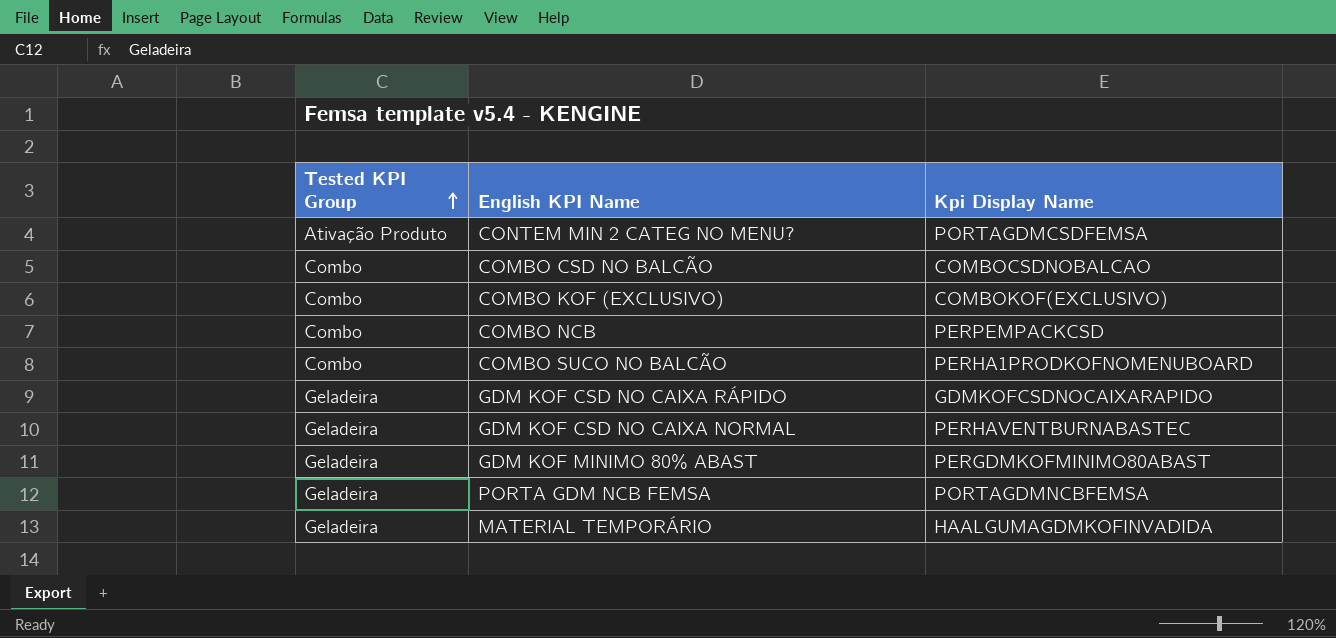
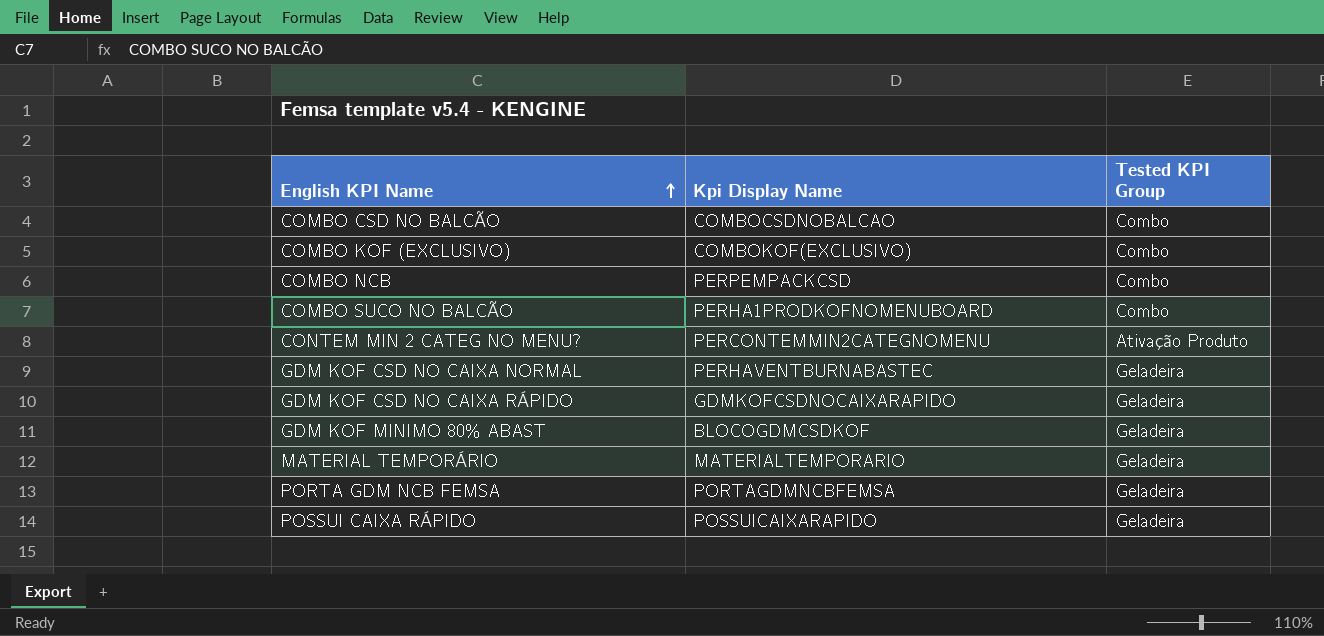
row order: Tested KPI Group ascending -> English KPI Name ascending
column Tested KPI Group | position: 1 -> 3
CONTEM MIN 2 CATEG NO MENU? | Kpi Display Name: PORTAGDMCSDFEMSA -> PERCONTEMMIN2CATEGNOMENU
GDM KOF MINIMO 80% ABAST | Kpi Display Name: PERGDMKOFMINIMO80ABAST -> BLOCOGDMCSDKOF
MATERIAL TEMPORÁRIO | Kpi Display Name: HAALGUMAGDMKOFINVADIDA -> MATERIALTEMPORARIO
row POSSUI CAIXA RÁPIDO: none -> POSSUICAIXARAPIDO | Geladeira

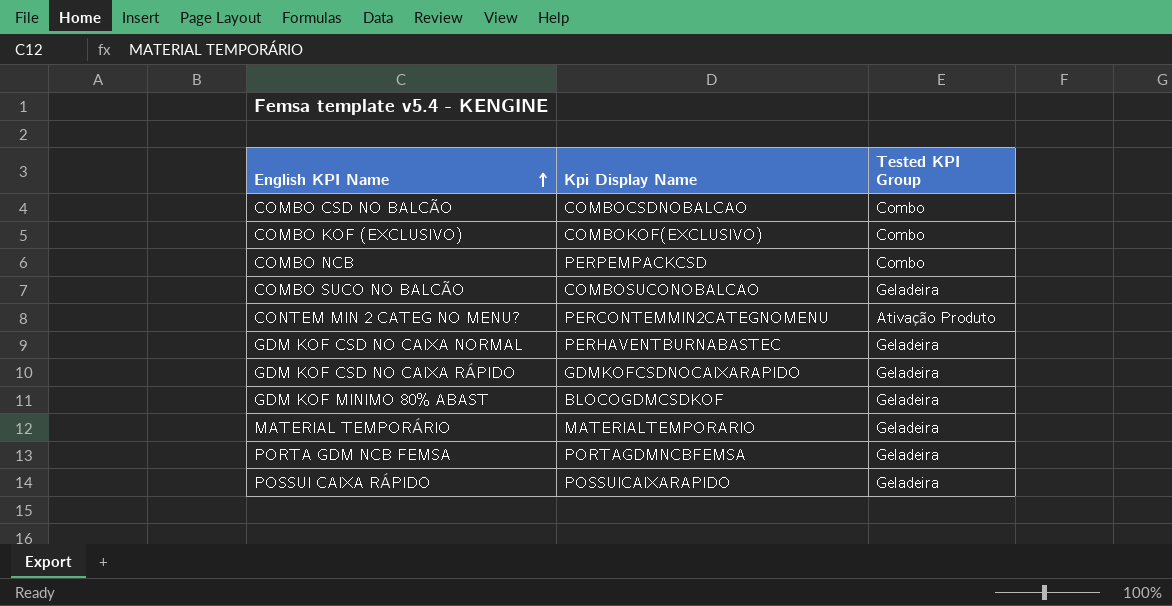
COMBO SUCO NO BALCÃO | Kpi Display Name: PERHA1PRODKOFNOMENUBOARD -> COMBOSUCONOBALCAO
COMBO SUCO NO BALCÃO | Tested KPI Group: Combo -> Geladeira

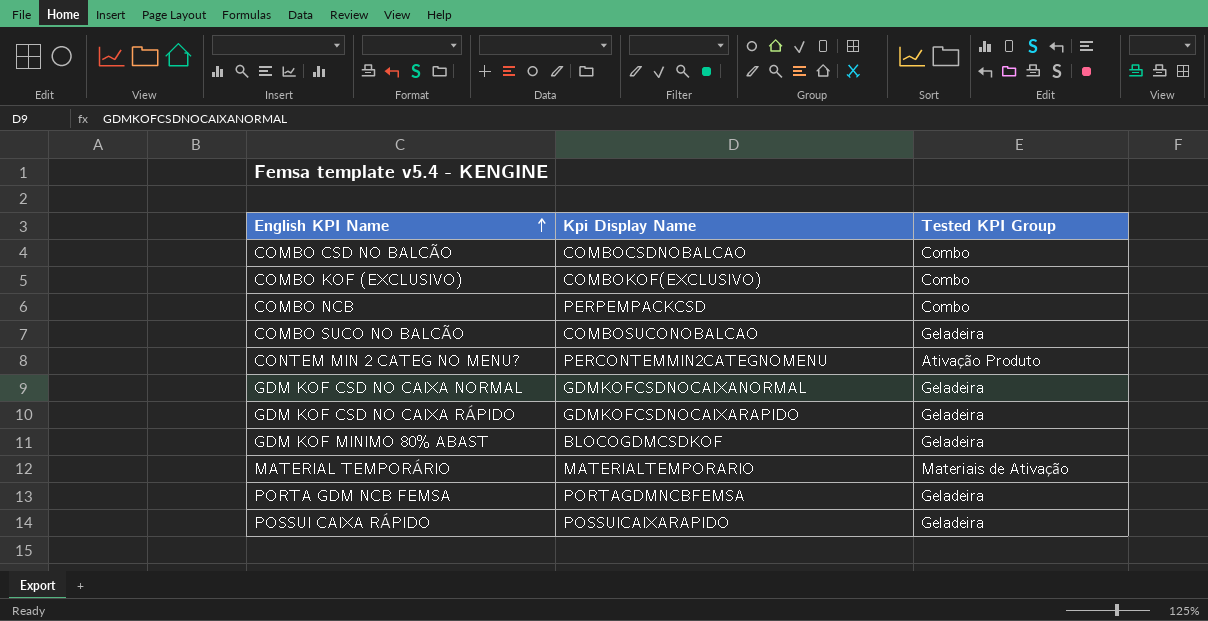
GDM KOF CSD NO CAIXA NORMAL | Kpi Display Name: PERHAVENTBURNABASTEC -> GDMKOFCSDNOCAIXANORMAL
MATERIAL TEMPORÁRIO | Tested KPI Group: Geladeira -> Materiais de Ativação

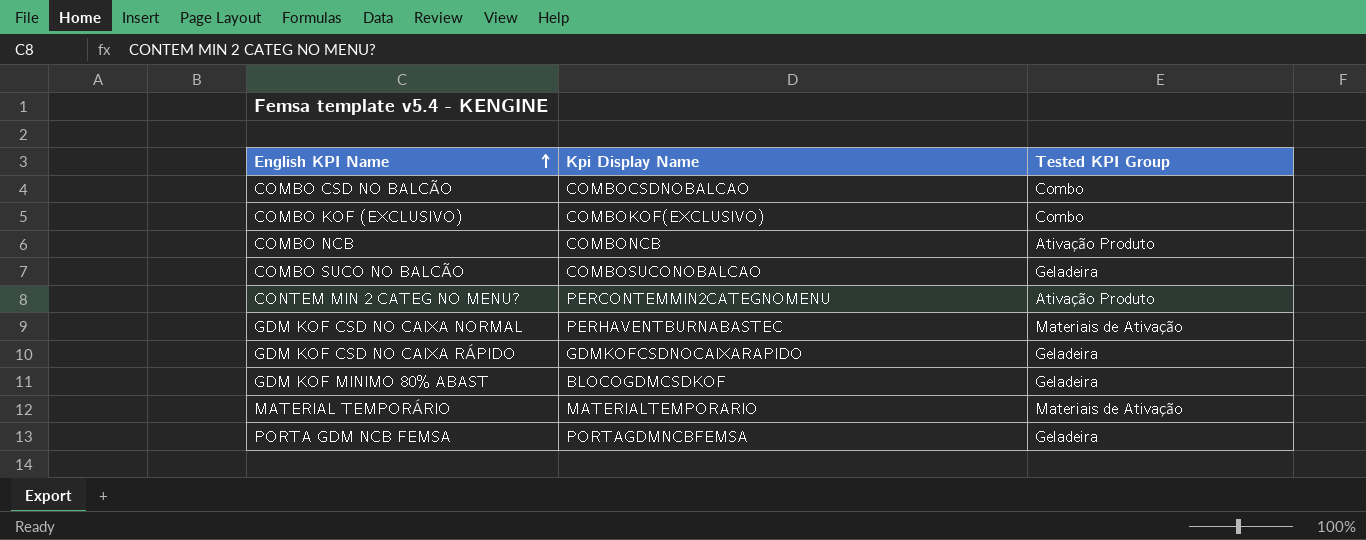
row POSSUI CAIXA RÁPIDO: POSSUICAIXARAPIDO | Geladeira -> none
COMBO NCB | Kpi Display Name: PERPEMPACKCSD -> COMBONCB
COMBO NCB | Tested KPI Group: Combo -> Ativação Produto
GDM KOF CSD NO CAIXA NORMAL | Kpi Display Name: GDMKOFCSDNOCAIXANORMAL -> PERHAVENTBURNABASTEC
GDM KOF CSD NO CAIXA NORMAL | Tested KPI Group: Geladeira -> Materiais de Ativação

